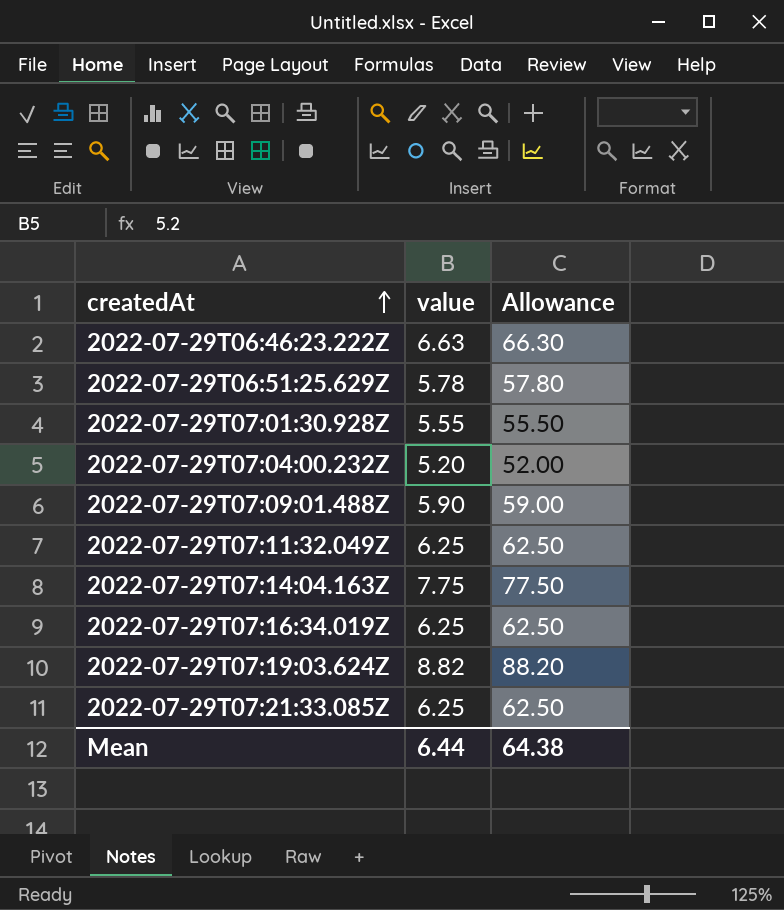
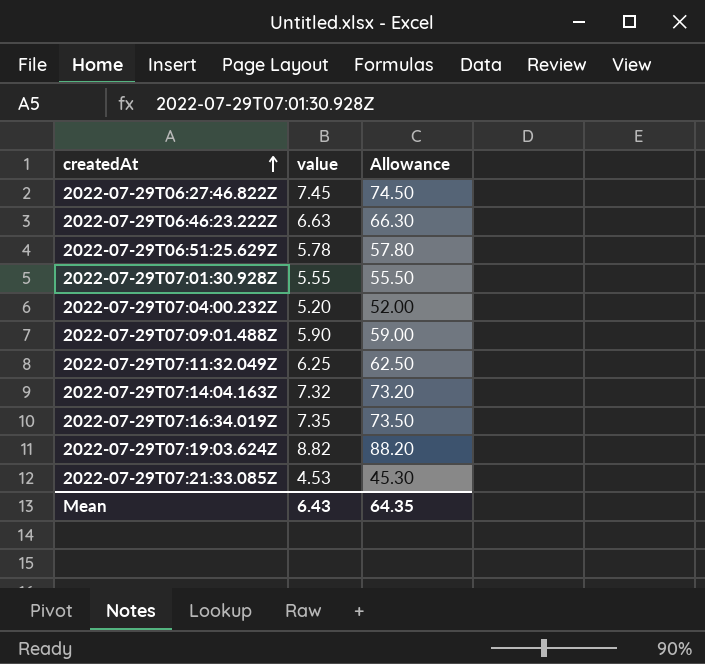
row 2022-07-29T06:27:46.822Z: none -> 7.45 | 74.50
2022-07-29T07:14:04.163Z | value: 7.75 -> 7.32
2022-07-29T07:14:04.163Z | Allowance: 77.50 -> 73.20
2022-07-29T07:16:34.019Z | value: 6.25 -> 7.35
2022-07-29T07:16:34.019Z | Allowance: 62.50 -> 73.50
2022-07-29T07:21:33.085Z | value: 6.25 -> 4.53
2022-07-29T07:21:33.085Z | Allowance: 62.50 -> 45.30
Mean | value: 6.44 -> 6.43
Mean | Allowance: 64.38 -> 64.35

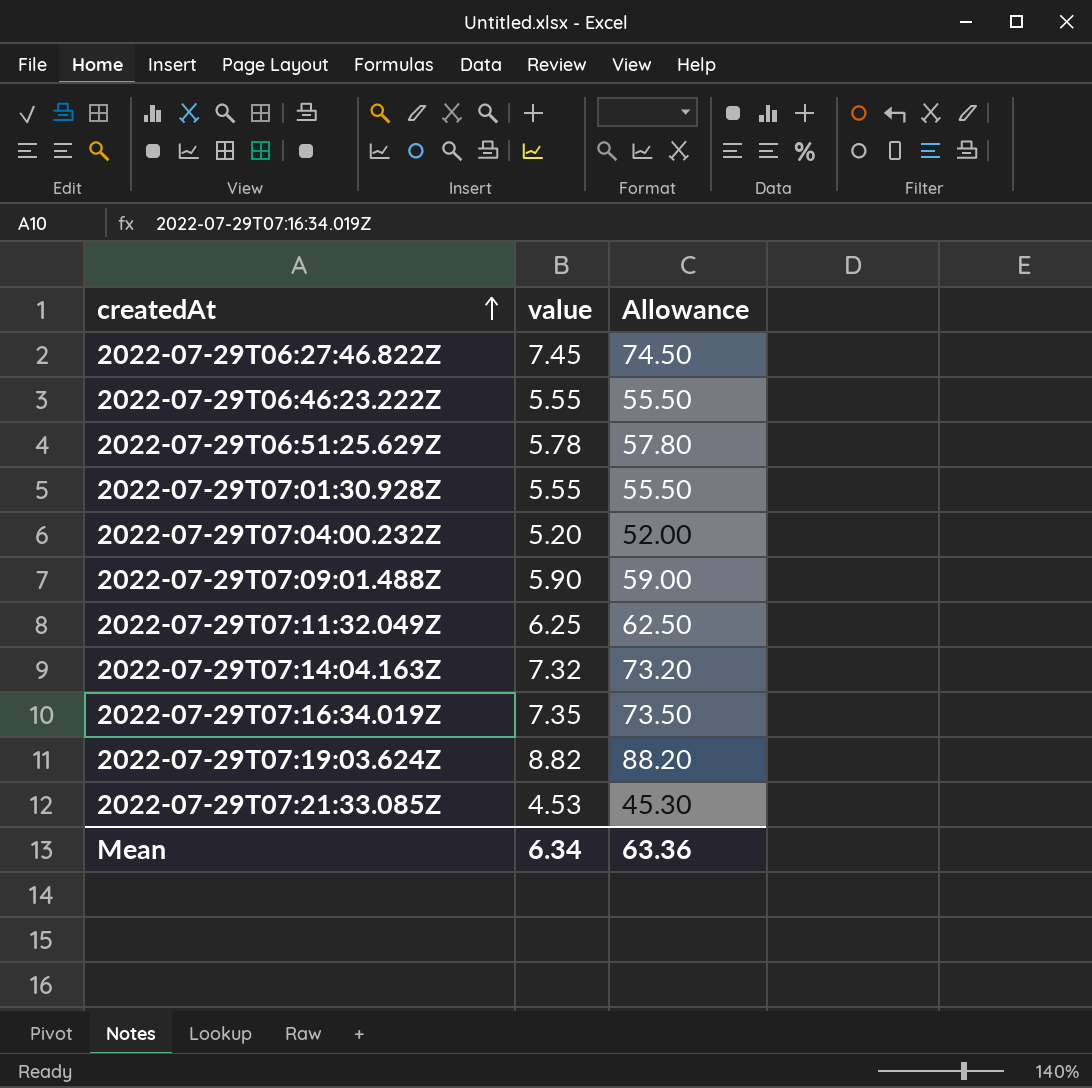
2022-07-29T06:46:23.222Z | value: 6.63 -> 5.55
2022-07-29T06:46:23.222Z | Allowance: 66.30 -> 55.50
Mean | value: 6.43 -> 6.34
Mean | Allowance: 64.35 -> 63.36

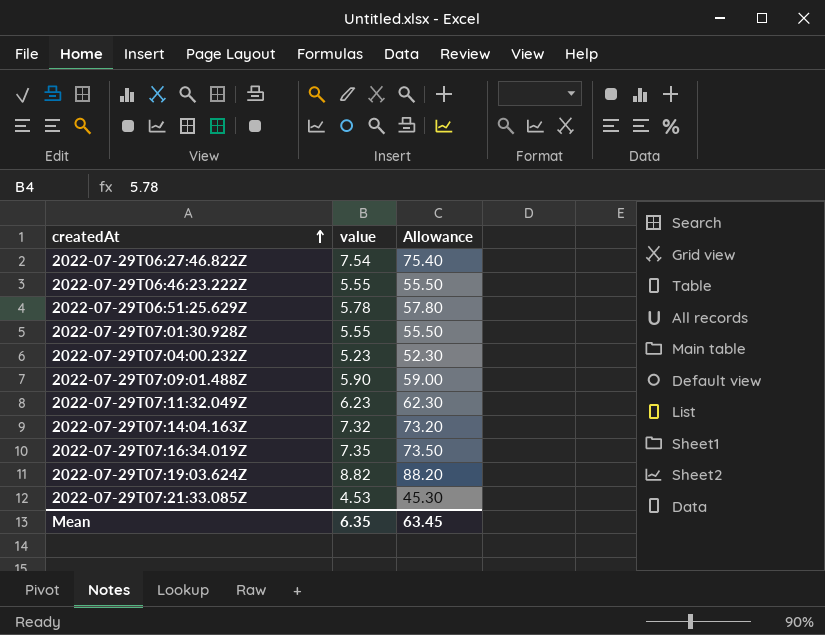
2022-07-29T06:27:46.822Z | value: 7.45 -> 7.54
2022-07-29T06:27:46.822Z | Allowance: 74.50 -> 75.40
2022-07-29T07:04:00.232Z | value: 5.20 -> 5.23
2022-07-29T07:04:00.232Z | Allowance: 52.00 -> 52.30
2022-07-29T07:11:32.049Z | value: 6.25 -> 6.23
2022-07-29T07:11:32.049Z | Allowance: 62.50 -> 62.30
Mean | value: 6.34 -> 6.35
Mean | Allowance: 63.36 -> 63.45

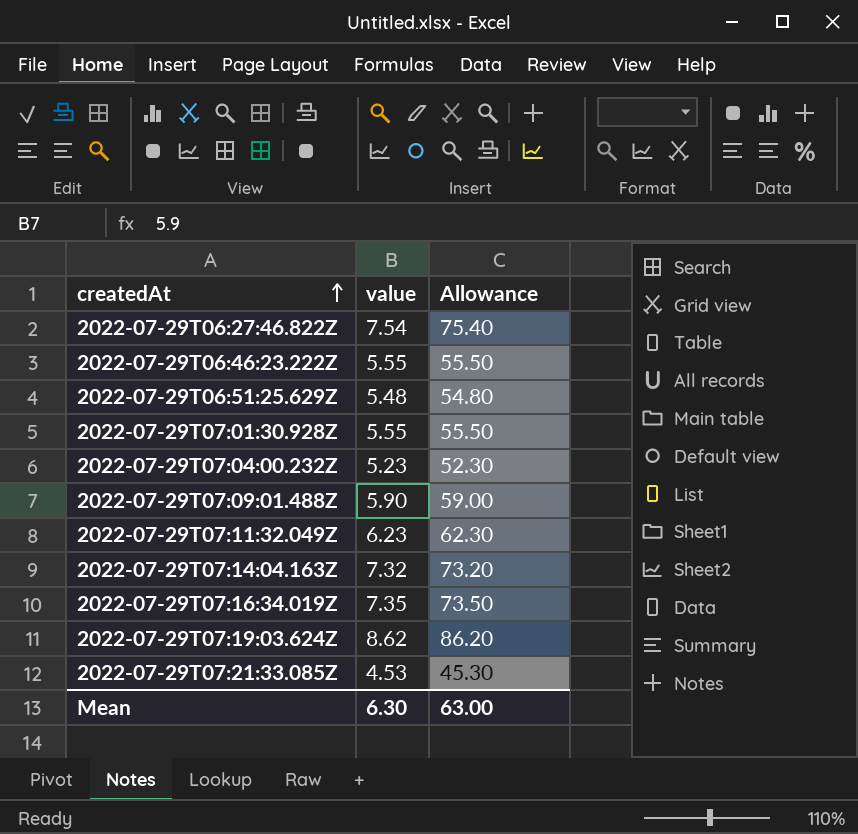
2022-07-29T06:51:25.629Z | value: 5.78 -> 5.48
2022-07-29T06:51:25.629Z | Allowance: 57.80 -> 54.80
2022-07-29T07:19:03.624Z | value: 8.82 -> 8.62
2022-07-29T07:19:03.624Z | Allowance: 88.20 -> 86.20
Mean | value: 6.35 -> 6.30
Mean | Allowance: 63.45 -> 63.00

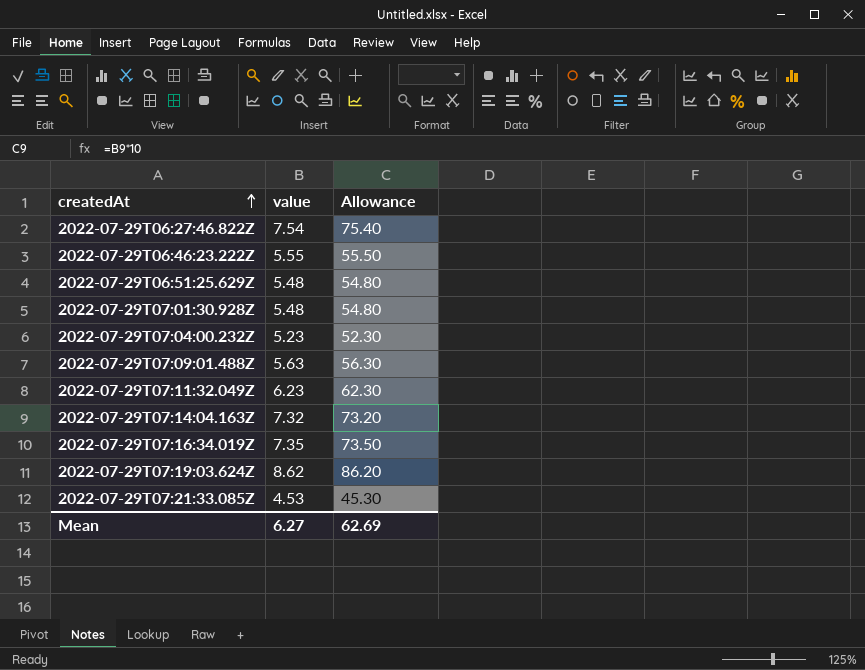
2022-07-29T07:01:30.928Z | value: 5.55 -> 5.48
2022-07-29T07:01:30.928Z | Allowance: 55.50 -> 54.80
2022-07-29T07:09:01.488Z | value: 5.90 -> 5.63
2022-07-29T07:09:01.488Z | Allowance: 59.00 -> 56.30
Mean | value: 6.30 -> 6.27
Mean | Allowance: 63.00 -> 62.69

